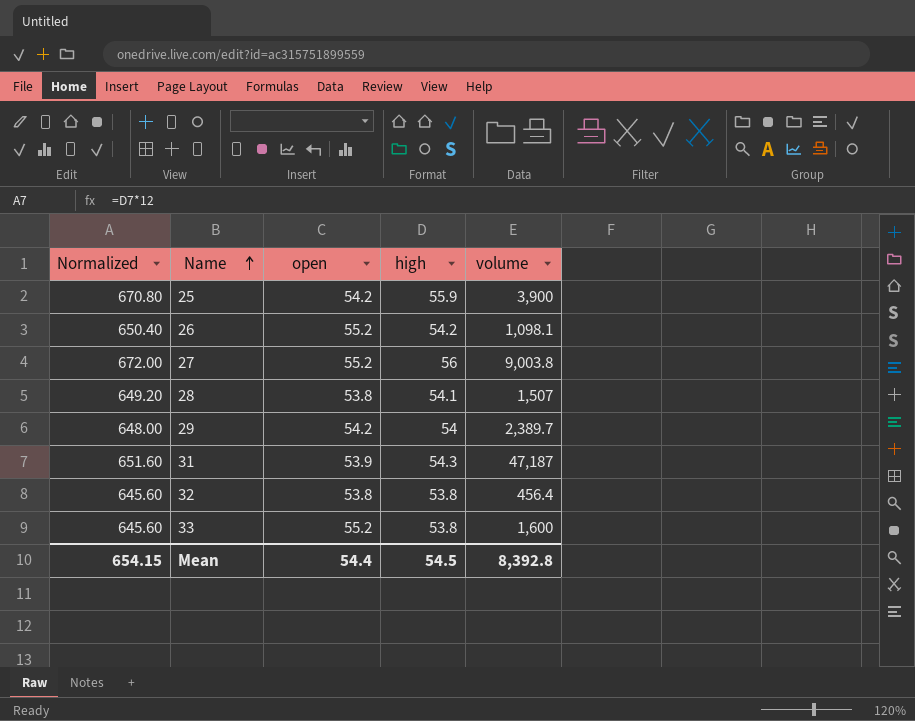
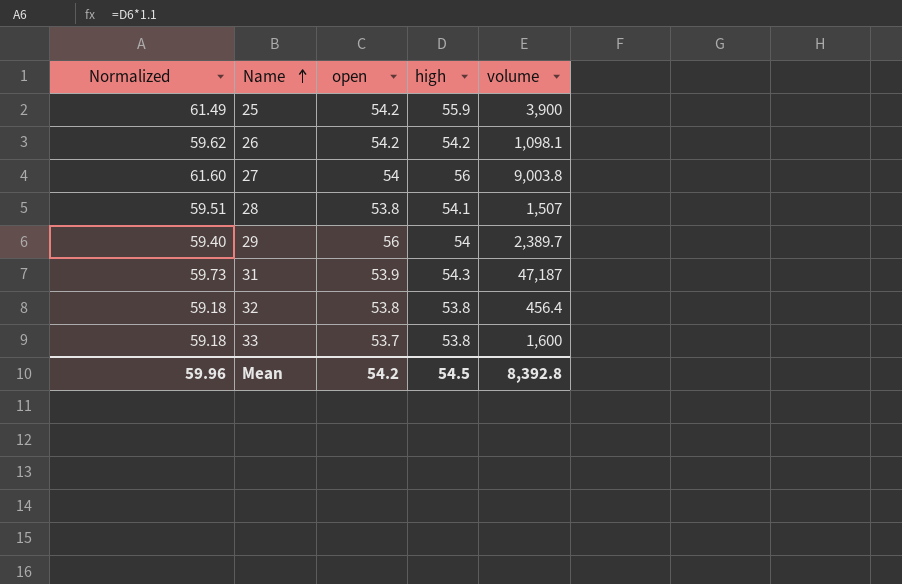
column Normalized | formula: [high] * 12 -> [high] * 1.1
26 | open: 55.2 -> 54.2
27 | open: 55.2 -> 54
29 | open: 54.2 -> 56
33 | open: 55.2 -> 53.7
Mean | Normalized: 654.15 -> 59.96
Mean | open: 54.4 -> 54.2

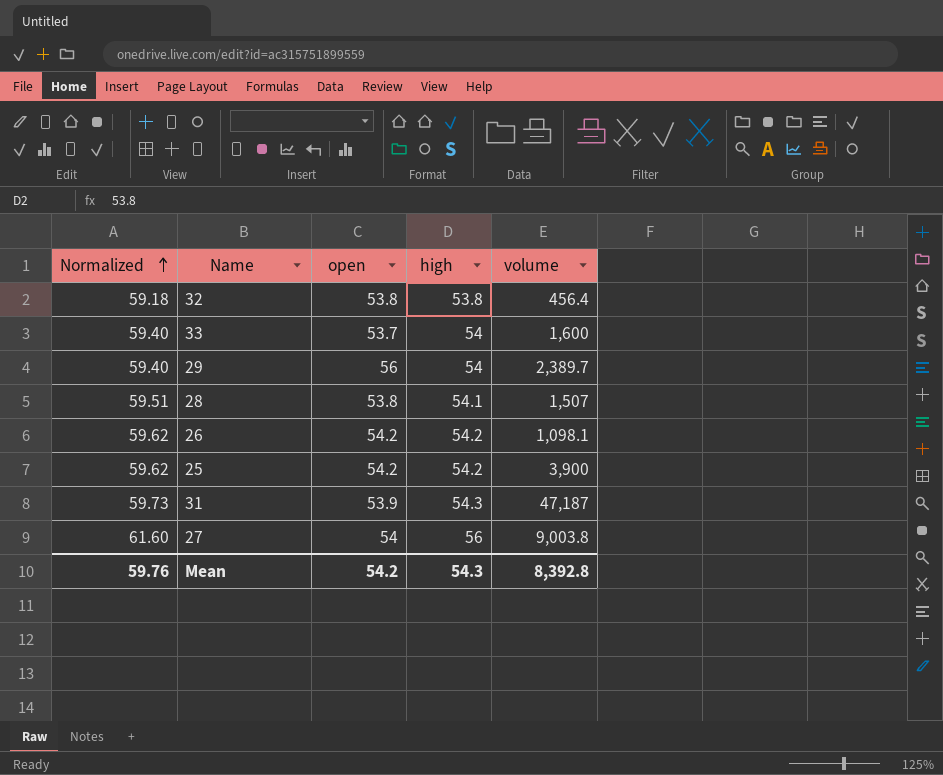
row order: Name ascending -> Normalized ascending
33 | Normalized: 59.18 -> 59.40
33 | high: 53.8 -> 54
25 | Normalized: 61.49 -> 59.62
25 | high: 55.9 -> 54.2
Mean | Normalized: 59.96 -> 59.76
Mean | high: 54.5 -> 54.3

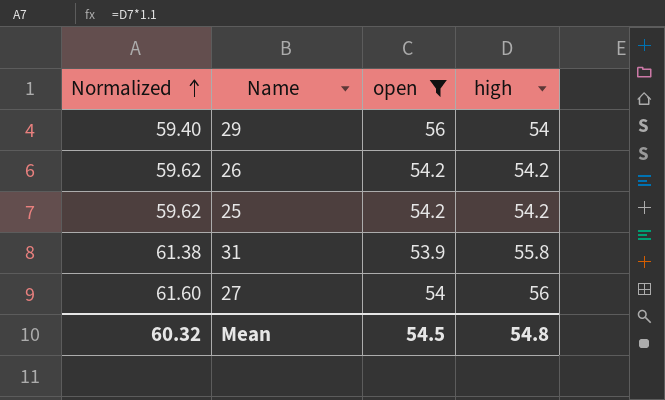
filter: none -> open >= 53.9
column volume | position: 5 -> none
31 | Normalized: 59.73 -> 61.38
31 | high: 54.3 -> 55.8
Mean | Normalized: 59.76 -> 60.32
Mean | open: 54.2 -> 54.5
Mean | high: 54.3 -> 54.8

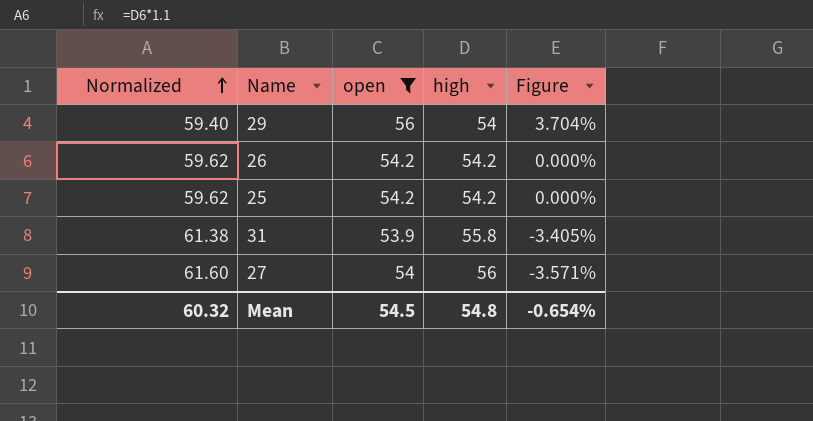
column Figure | formula: none -> ([open] - [high]) / [high]

